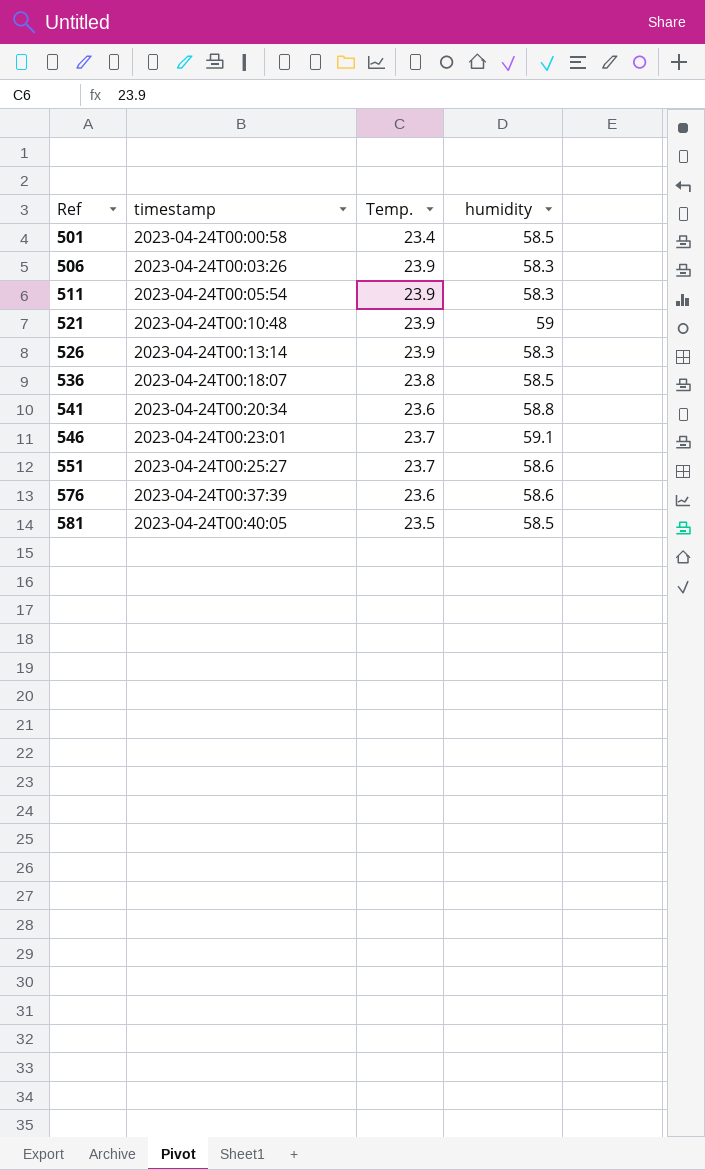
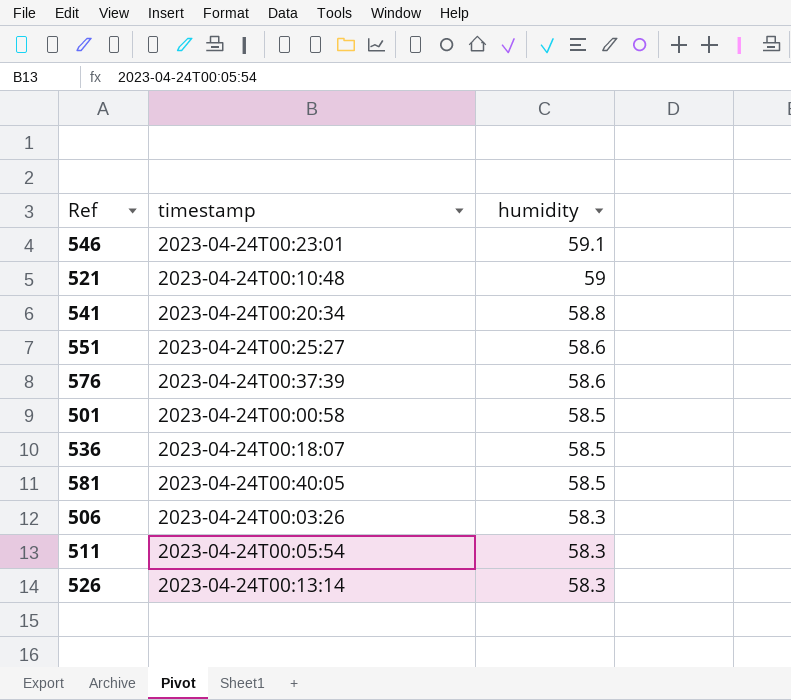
row order: Ref ascending -> humidity descending
column Temp. | position: 3 -> none

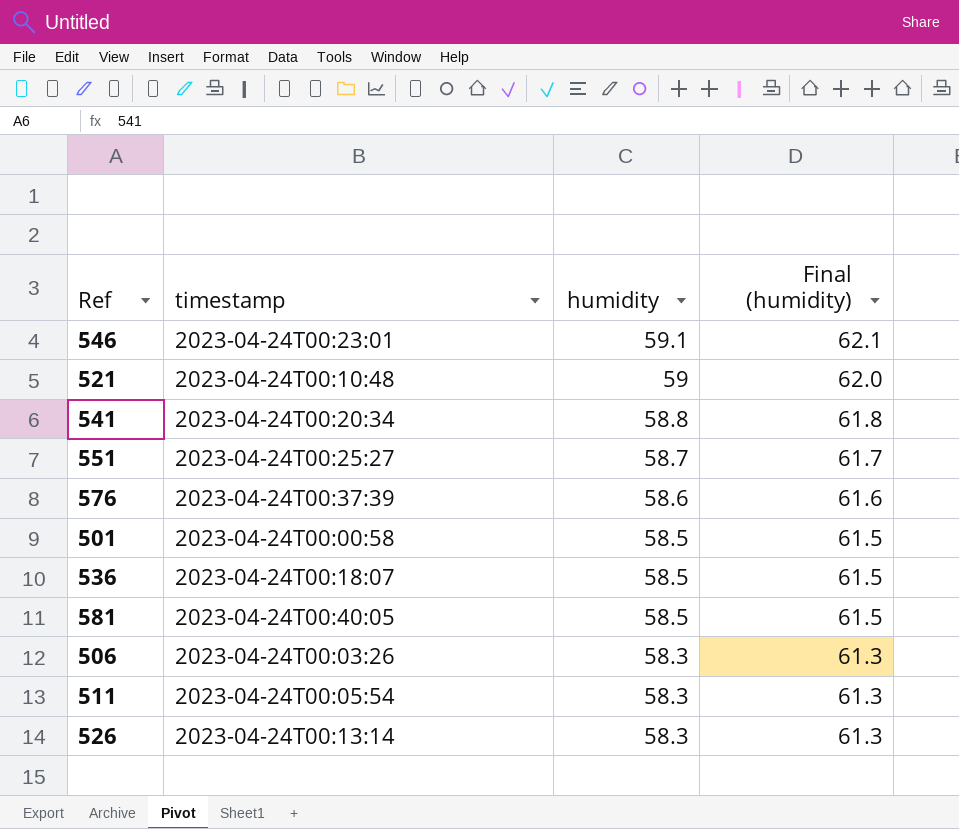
column Final (humidity) | formula: none -> [humidity] + 3
551 | humidity: 58.6 -> 58.7

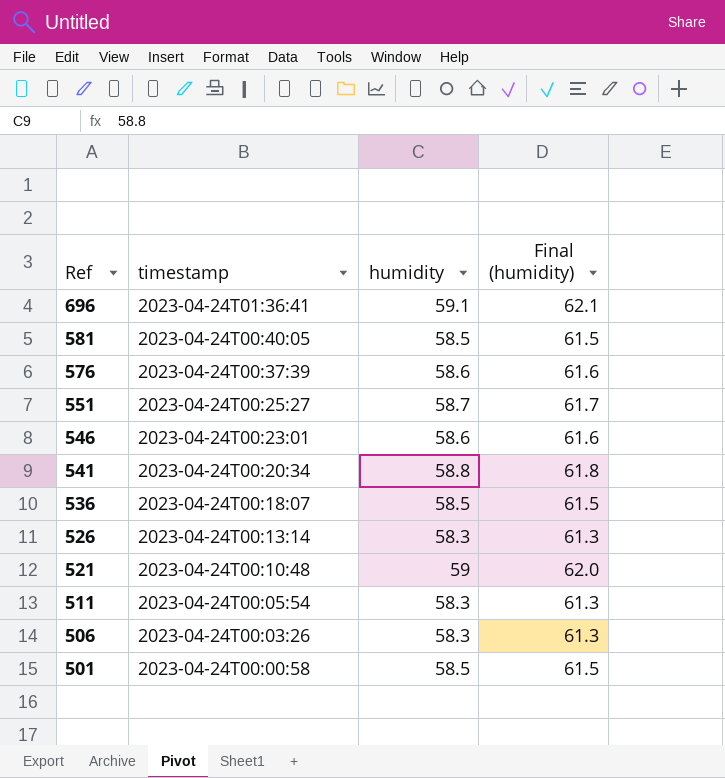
row order: humidity descending -> Ref descending
row 696: none -> 2023-04-24T01:36:41 | 59.1 | 62.1
546 | humidity: 59.1 -> 58.6
546 | Final (humidity): 62.1 -> 61.6

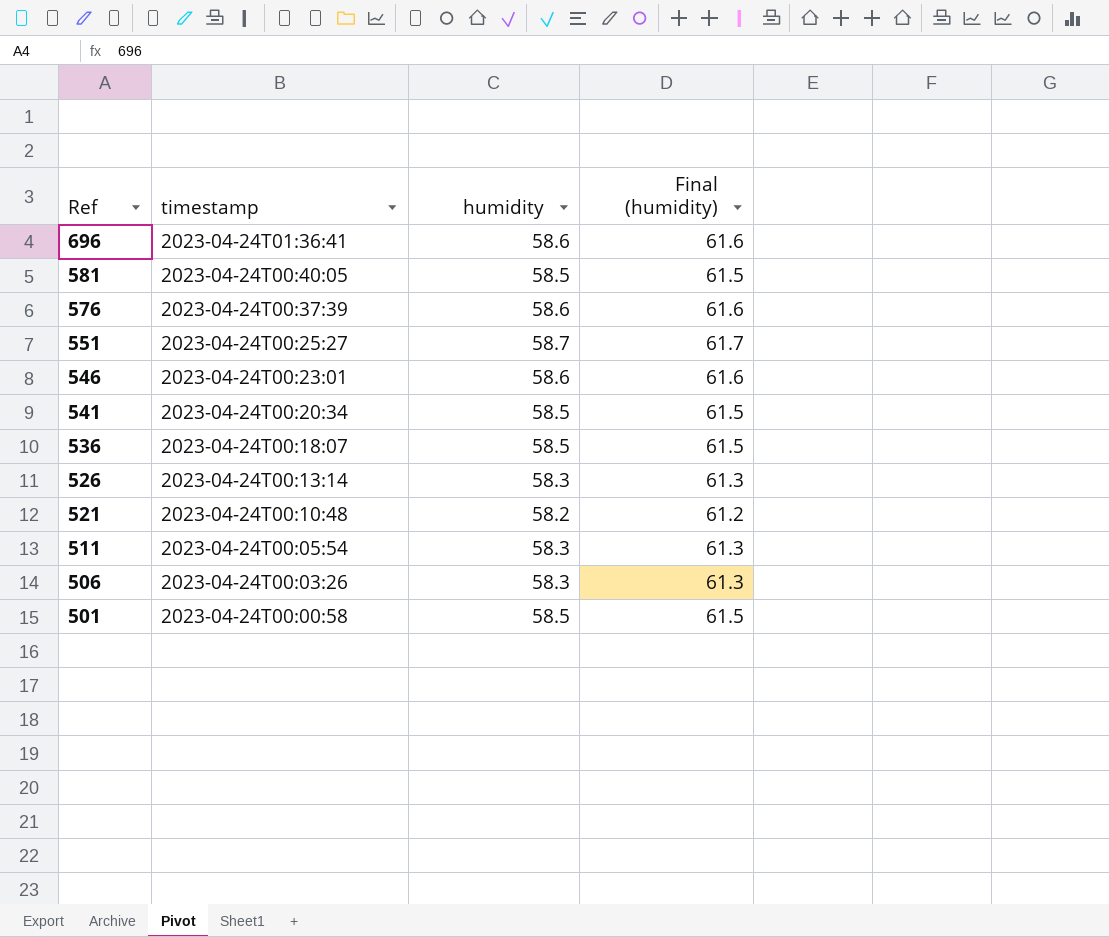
696 | humidity: 59.1 -> 58.6
696 | Final (humidity): 62.1 -> 61.6
541 | humidity: 58.8 -> 58.5
541 | Final (humidity): 61.8 -> 61.5
521 | humidity: 59 -> 58.2
521 | Final (humidity): 62.0 -> 61.2

